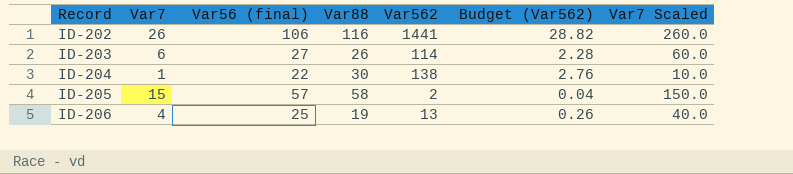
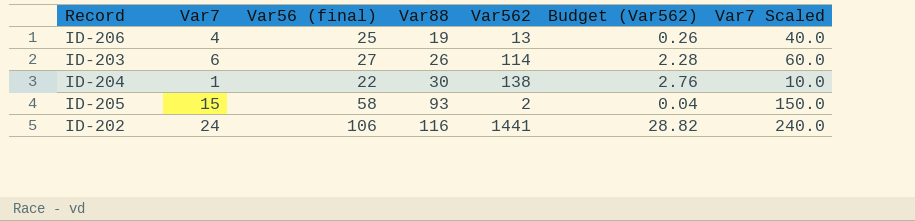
row order: Record ascending -> Var88 ascending
ID-205 | Var56 (final): 57 -> 58
ID-205 | Var88: 58 -> 93
ID-202 | Var7: 26 -> 24
ID-202 | Var7 Scaled: 260.0 -> 240.0

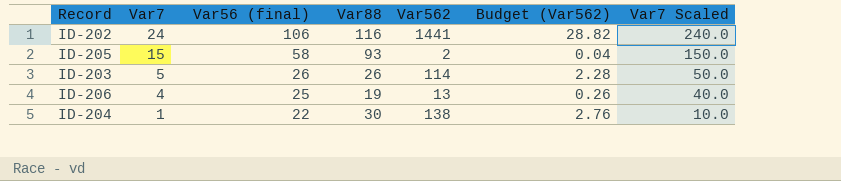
row order: Var88 ascending -> Var7 descending
ID-203 | Var7: 6 -> 5
ID-203 | Var56 (final): 27 -> 26
ID-203 | Var7 Scaled: 60.0 -> 50.0

